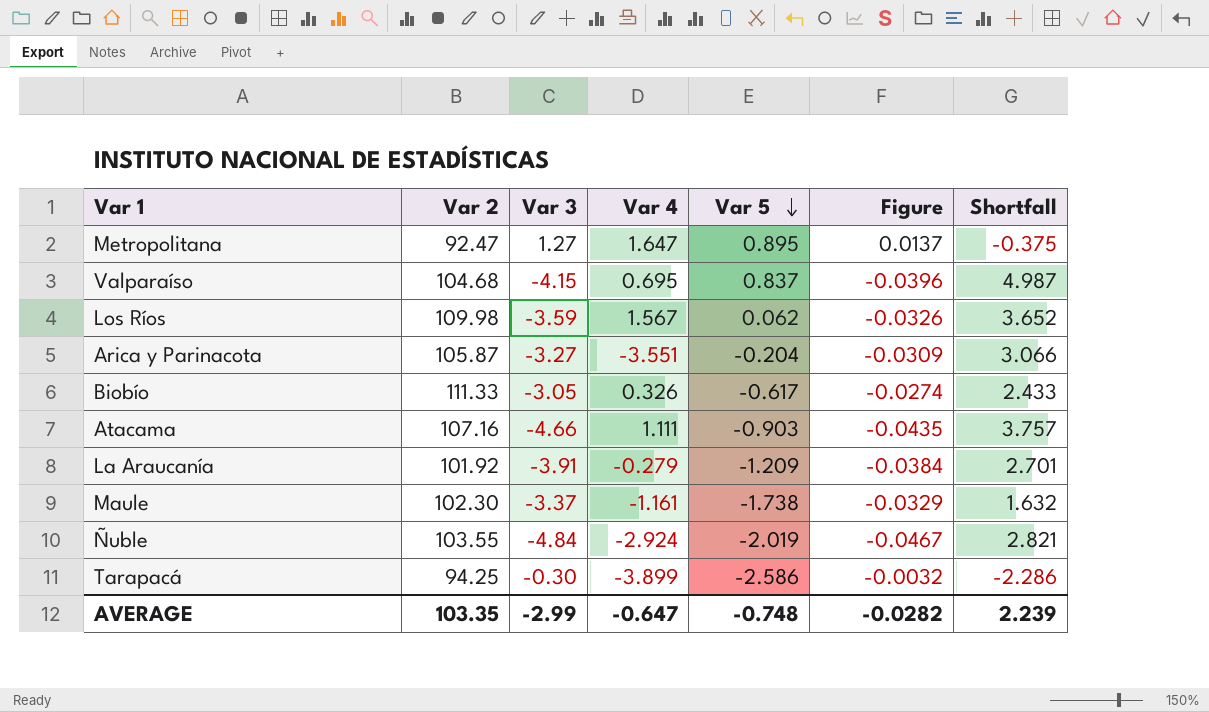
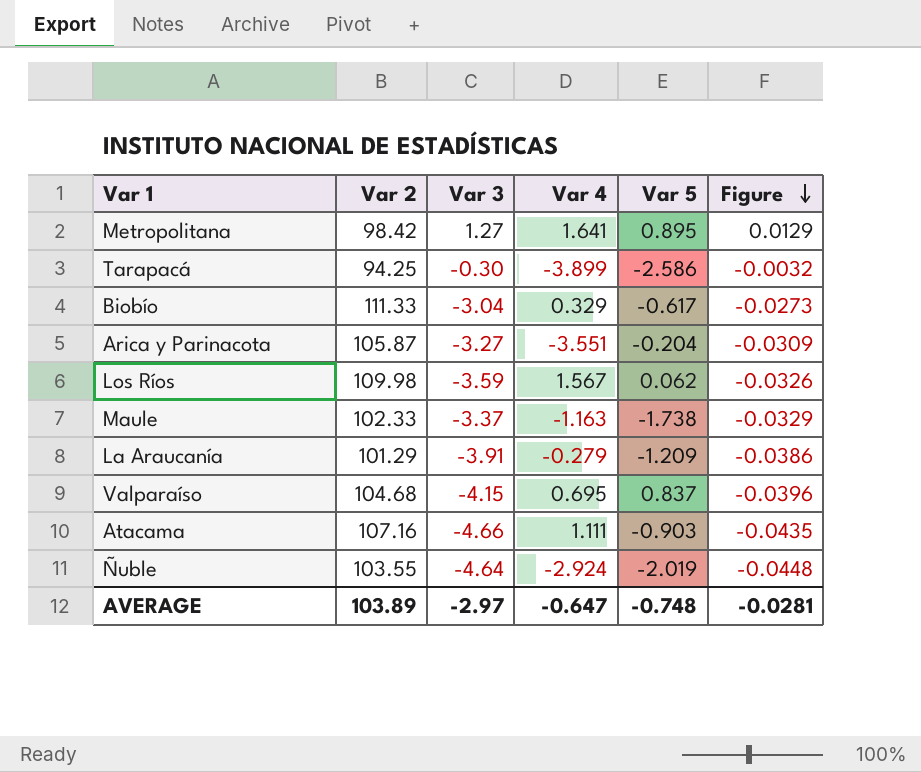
row order: Var 5 descending -> Figure descending
column Shortfall | formula: [Var 5] - [Var 3] -> none
Metropolitana | Var 2: 92.47 -> 98.42
Metropolitana | Var 4: 1.647 -> 1.641
Metropolitana | Figure: 0.0137 -> 0.0129
Biobío | Var 3: -3.05 -> -3.04
Biobío | Var 4: 0.326 -> 0.329
Biobío | Figure: -0.0274 -> -0.0273
Maule | Var 2: 102.30 -> 102.33
Maule | Var 4: -1.161 -> -1.163
La Araucanía | Var 2: 101.92 -> 101.29
La Araucanía | Figure: -0.0384 -> -0.0386
Ñuble | Var 3: -4.84 -> -4.64
Ñuble | Figure: -0.0467 -> -0.0448
AVERAGE | Var 2: 103.35 -> 103.89
AVERAGE | Var 3: -2.99 -> -2.97
AVERAGE | Figure: -0.0282 -> -0.0281

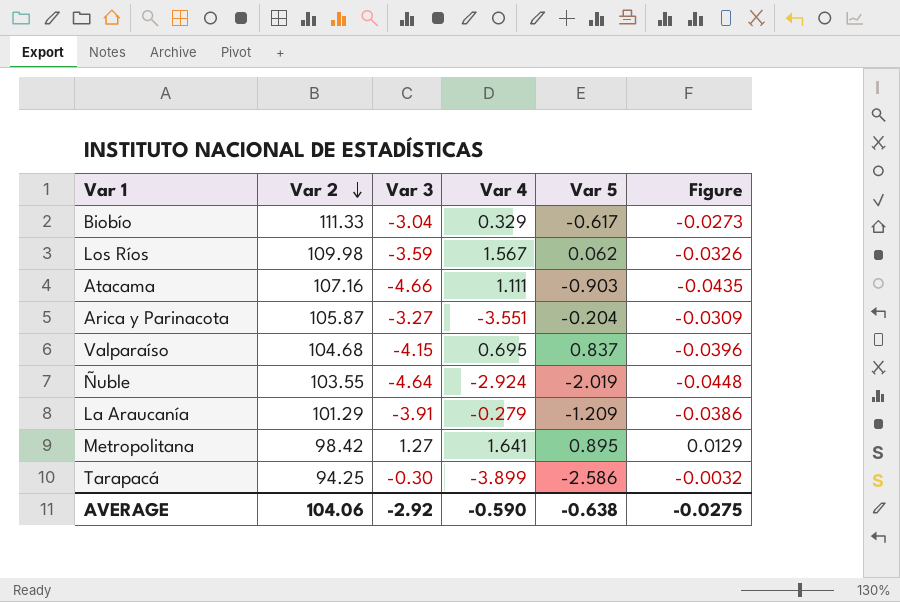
row order: Figure descending -> Var 2 descending
row Maule: 102.33 | -3.37 | -1.163 | -1.738 | -0.0329 -> none
AVERAGE | Var 2: 103.89 -> 104.06
AVERAGE | Var 3: -2.97 -> -2.92
AVERAGE | Var 4: -0.647 -> -0.590
AVERAGE | Var 5: -0.748 -> -0.638
AVERAGE | Figure: -0.0281 -> -0.0275

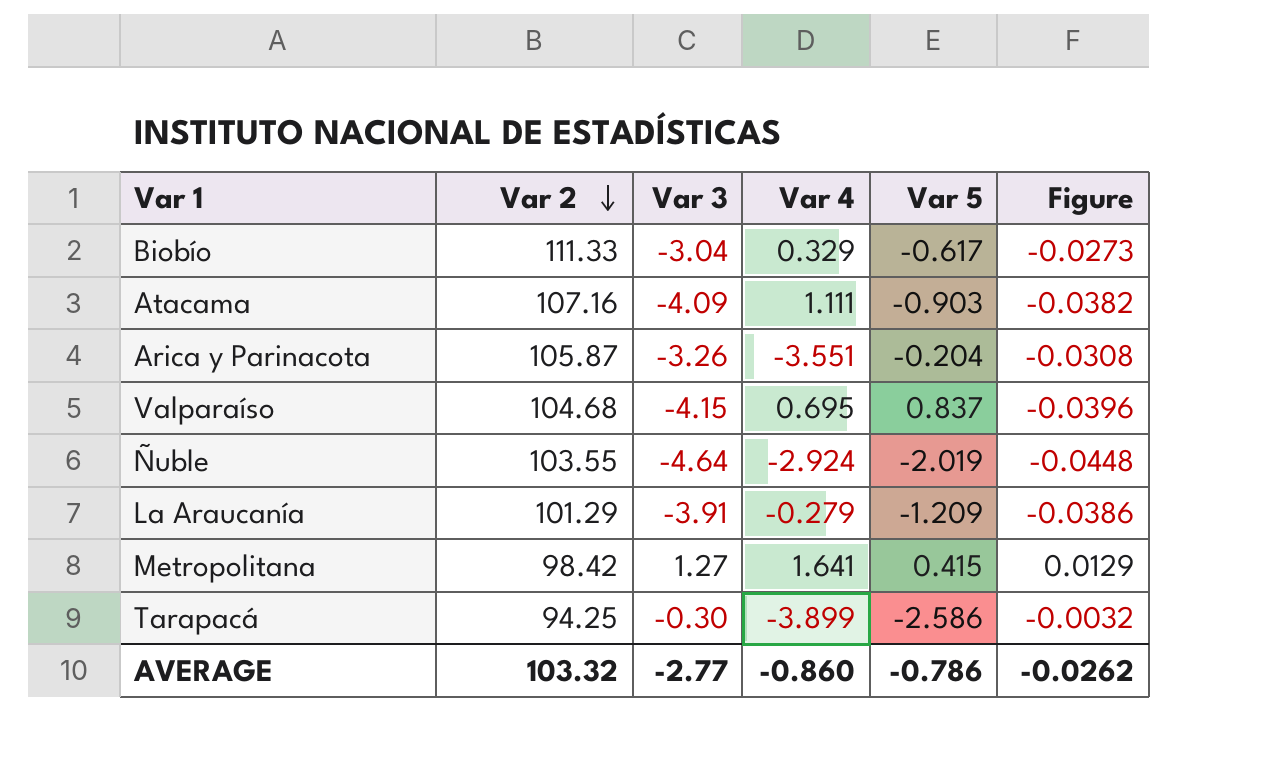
row Los Ríos: 109.98 | -3.59 | 1.567 | 0.062 | -0.0326 -> none
Atacama | Var 3: -4.66 -> -4.09
Atacama | Figure: -0.0435 -> -0.0382
Arica y Parinacota | Var 3: -3.27 -> -3.26
Arica y Parinacota | Figure: -0.0309 -> -0.0308
Metropolitana | Var 5: 0.895 -> 0.415
AVERAGE | Var 2: 104.06 -> 103.32
AVERAGE | Var 3: -2.92 -> -2.77
AVERAGE | Var 4: -0.590 -> -0.860
AVERAGE | Var 5: -0.638 -> -0.786
AVERAGE | Figure: -0.0275 -> -0.0262

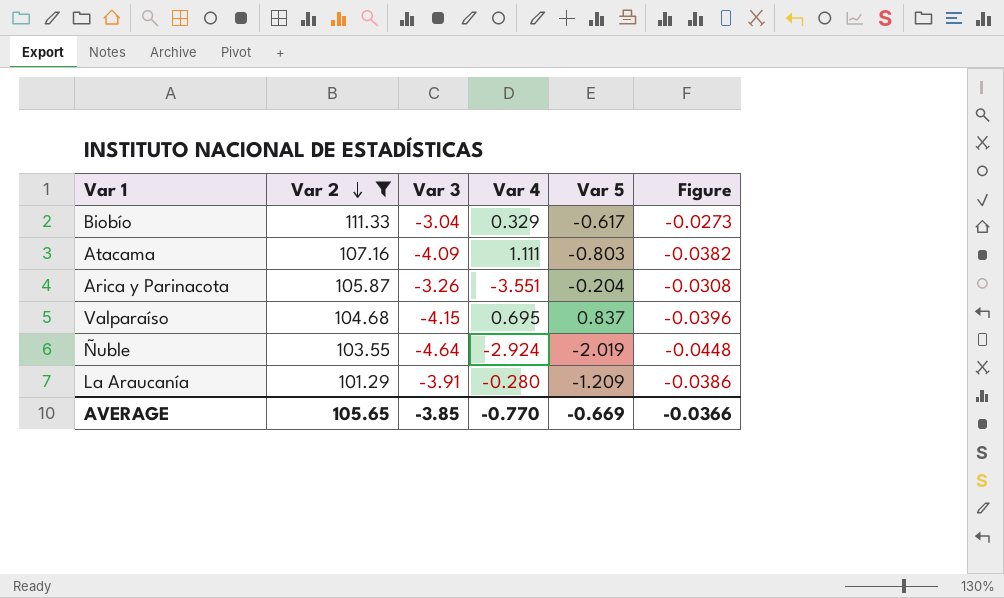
filter: none -> Var 2 >= 101.29
Atacama | Var 5: -0.903 -> -0.803
La Araucanía | Var 4: -0.279 -> -0.280
AVERAGE | Var 2: 103.32 -> 105.65
AVERAGE | Var 3: -2.77 -> -3.85
AVERAGE | Var 4: -0.860 -> -0.770
AVERAGE | Var 5: -0.786 -> -0.669
AVERAGE | Figure: -0.0262 -> -0.0366

